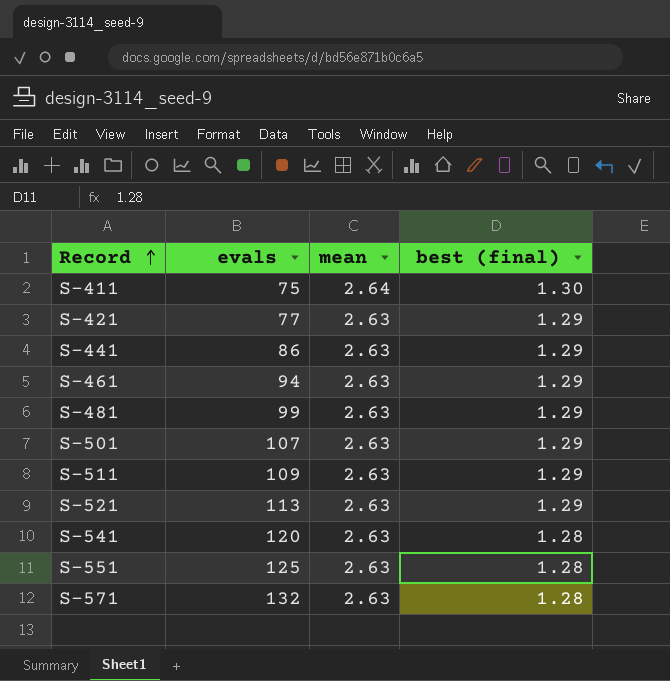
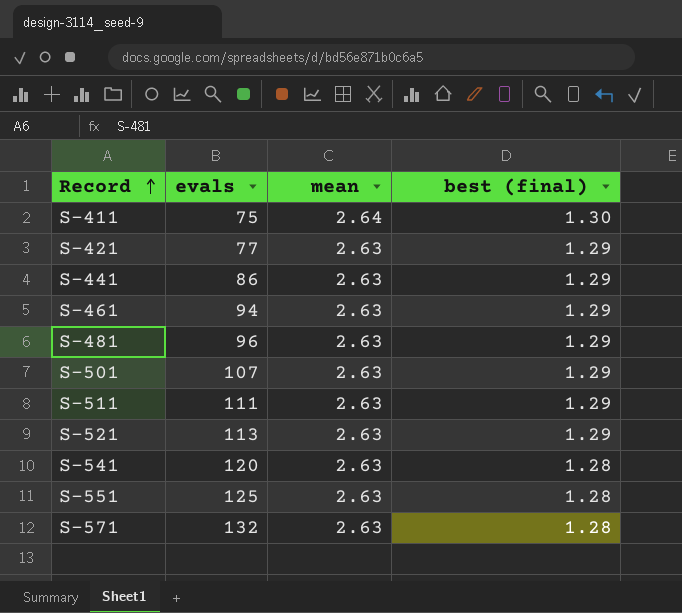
S-481 | evals: 99 -> 96
S-511 | evals: 109 -> 111

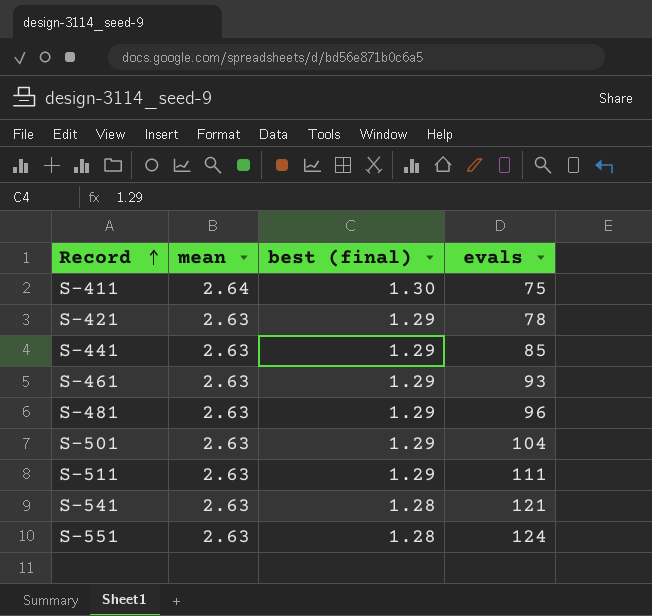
column evals | position: 2 -> 4
row S-521: 113 | 2.63 | 1.29 -> none
row S-571: 132 | 2.63 | 1.28 -> none
S-421 | evals: 77 -> 78
S-441 | evals: 86 -> 85
S-461 | evals: 94 -> 93
S-501 | evals: 107 -> 104
S-541 | evals: 120 -> 121
S-551 | evals: 125 -> 124

